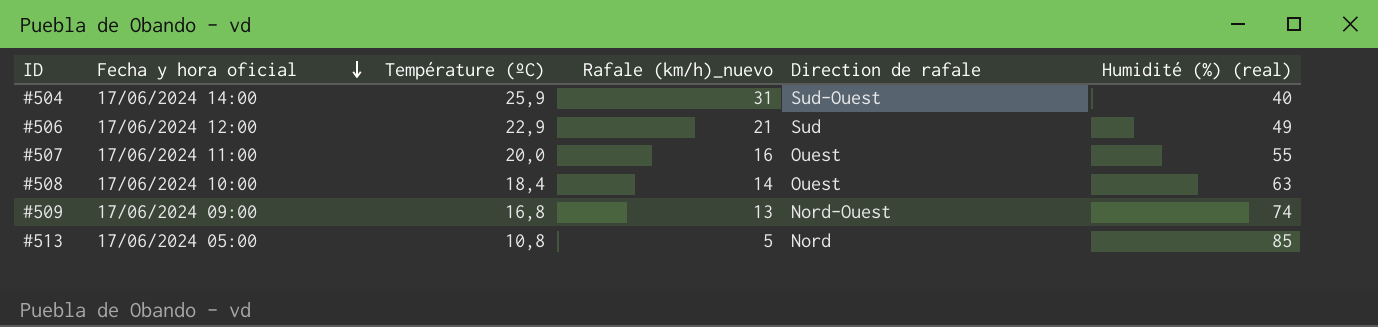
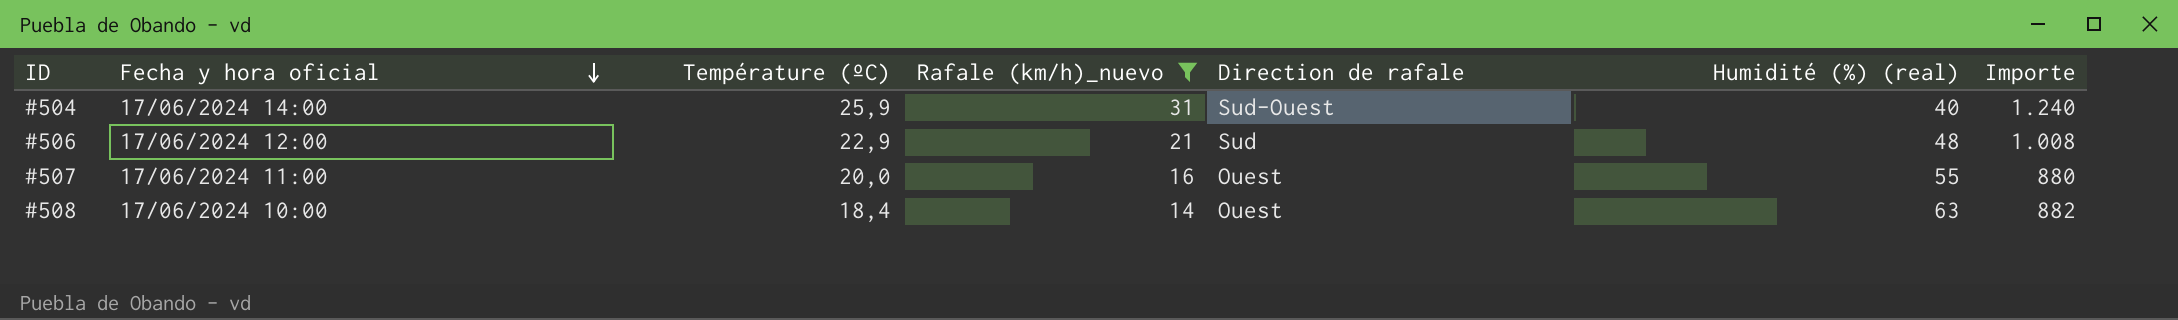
filter: none -> Rafale (km/h)_nuevo >= 14
column Importe | formula: none -> [Rafale (km/h)_nuevo] * [Humidité (%) (real)]
#506 | Humidité (%) (real): 49 -> 48

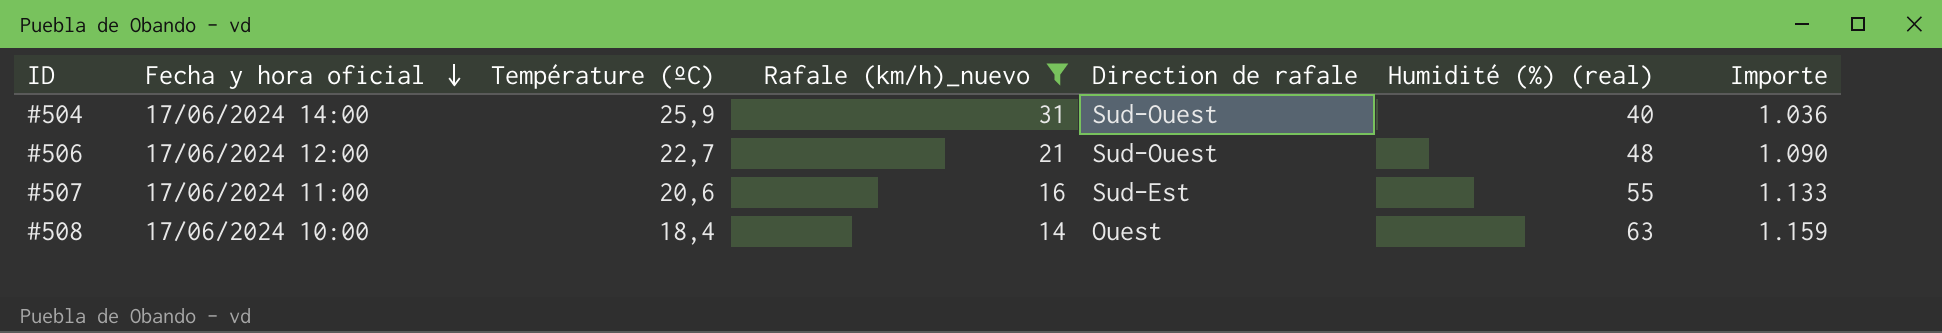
column Importe | formula: [Rafale (km/h)_nuevo] * [Humidité (%) (real)] -> [Température (ºC)] * [Humidité (%) (real)]
#506 | Température (ºC): 22,9 -> 22,7
#506 | Direction de rafale: Sud -> Sud-Ouest
#507 | Température (ºC): 20,0 -> 20,6
#507 | Direction de rafale: Ouest -> Sud-Est

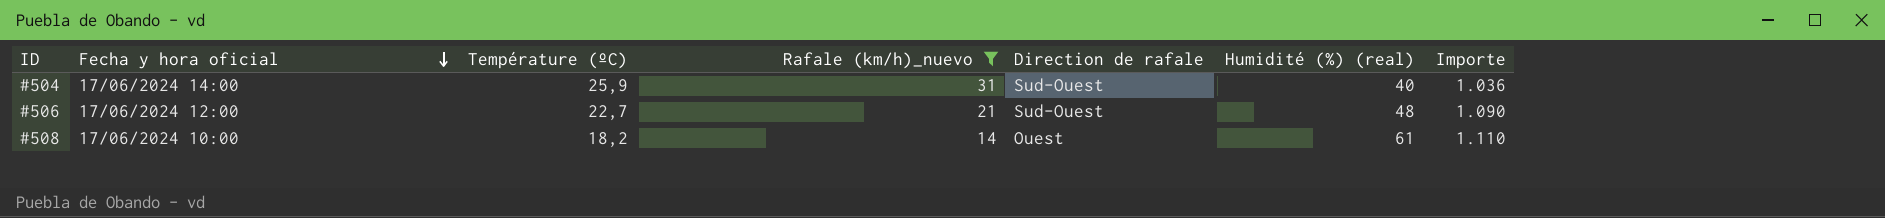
row #507: 17/06/2024 11:00 | 20,6 | 16 | Sud-Est | 55 | 1.133 -> none
#508 | Température (ºC): 18,4 -> 18,2
#508 | Humidité (%) (real): 63 -> 61
#508 | Importe: 1.159 -> 1.110

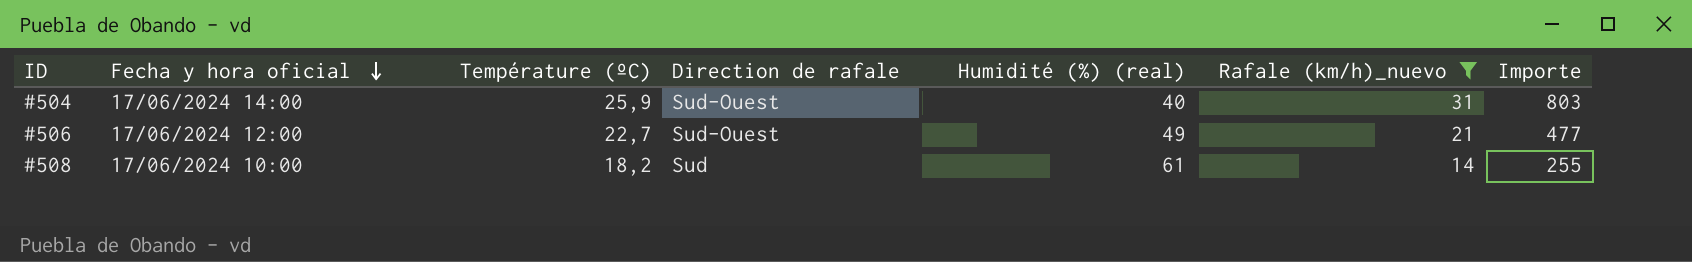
column Rafale (km/h)_nuevo | position: 4 -> 6
column Importe | formula: [Température (ºC)] * [Humidité (%) (real)] -> [Température (ºC)] * [Rafale (km/h)_nuevo]
#506 | Humidité (%) (real): 48 -> 49
#508 | Direction de rafale: Ouest -> Sud

